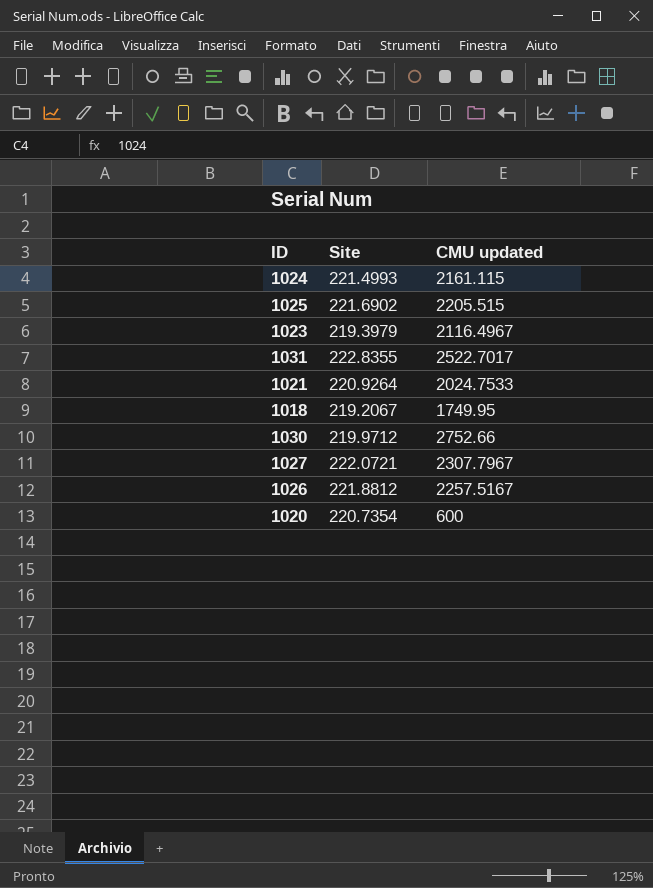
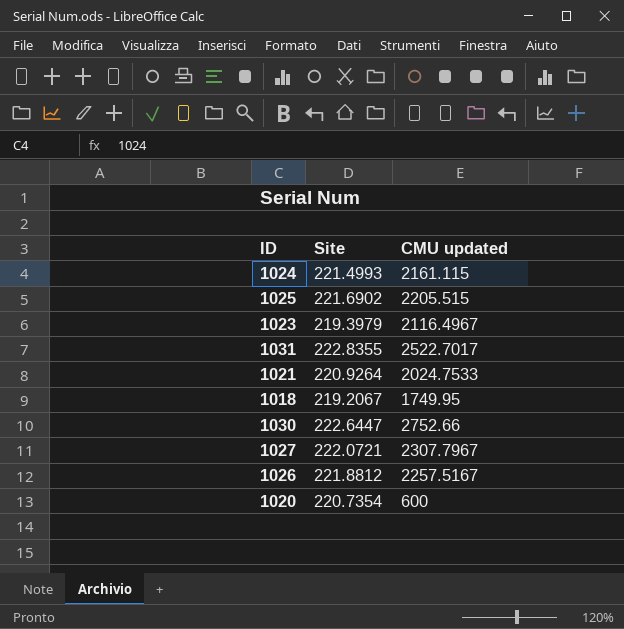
1030 | Site: 219.9712 -> 222.6447

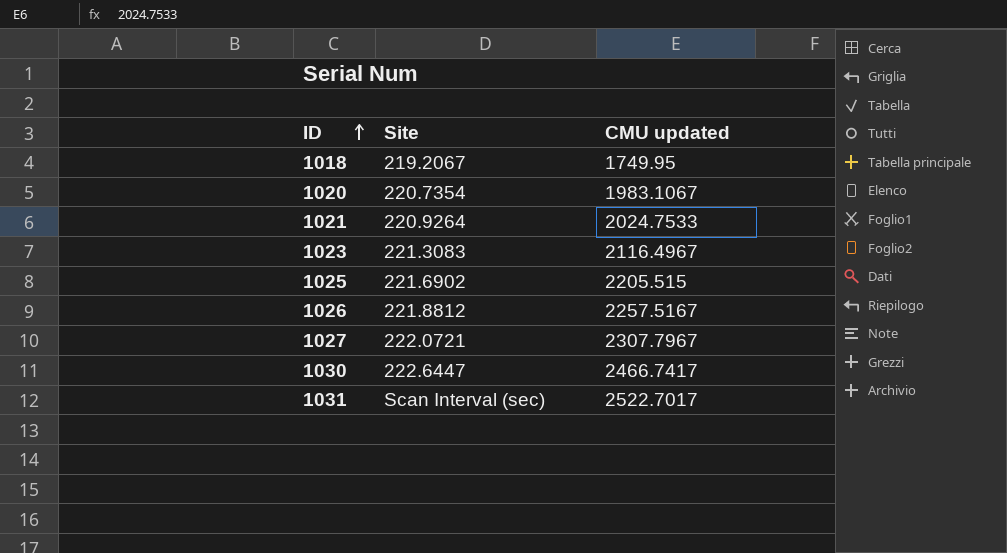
row order: none -> ID ascending
row 1024: 221.4993 | 2161.115 -> none
1020 | CMU updated: 600 -> 1983.1067
1023 | Site: 219.3979 -> 221.3083
1030 | CMU updated: 2752.66 -> 2466.7417
1031 | Site: 222.8355 -> Scan Interval (sec)

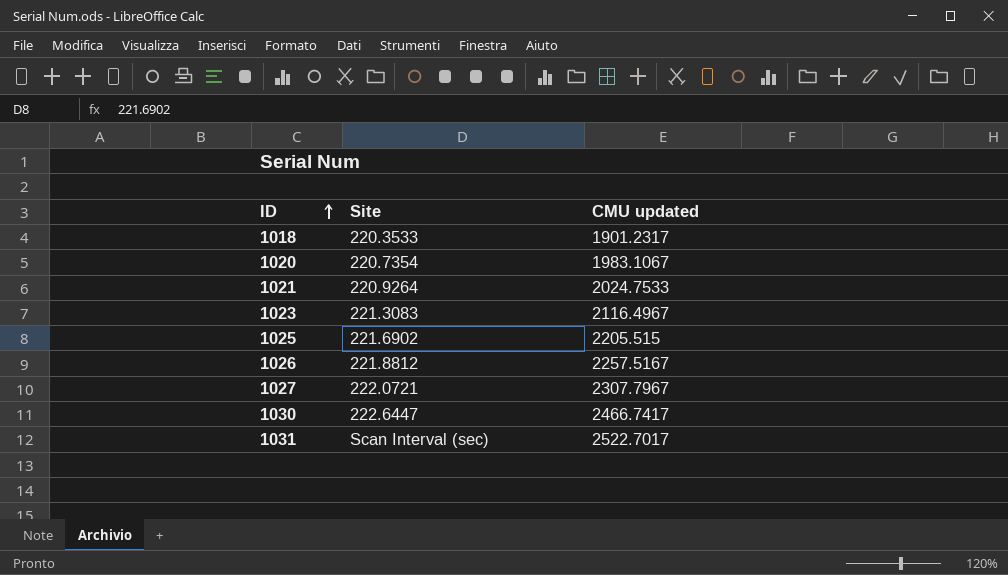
1018 | Site: 219.2067 -> 220.3533
1018 | CMU updated: 1749.95 -> 1901.2317

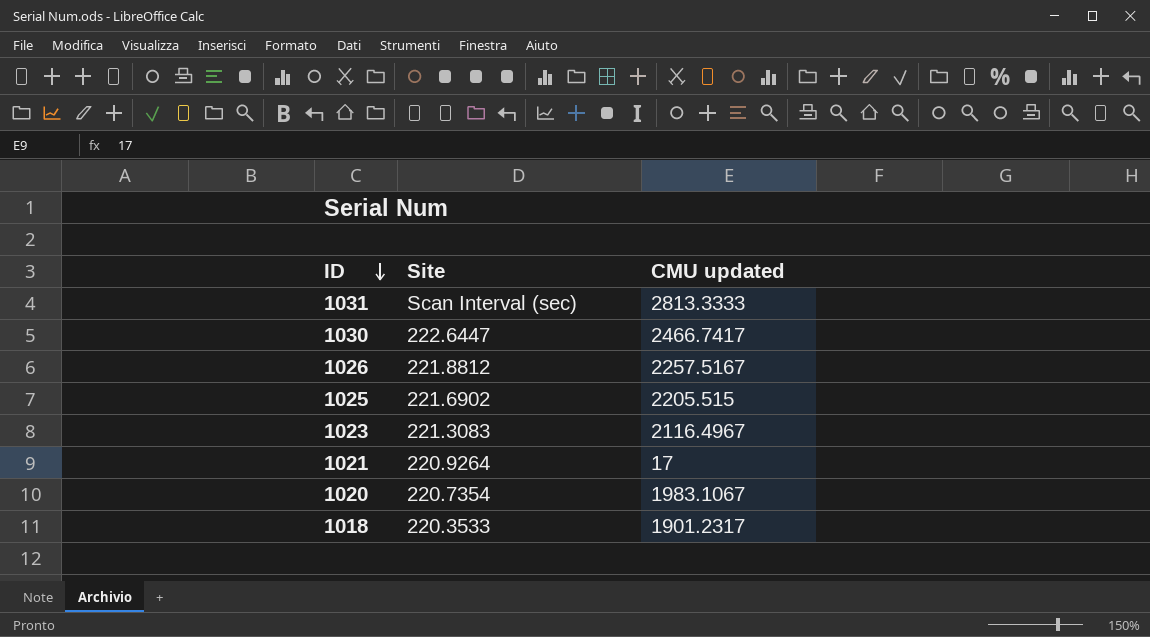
row order: ID ascending -> ID descending
row 1027: 222.0721 | 2307.7967 -> none
1031 | CMU updated: 2522.7017 -> 2813.3333
1021 | CMU updated: 2024.7533 -> 17

